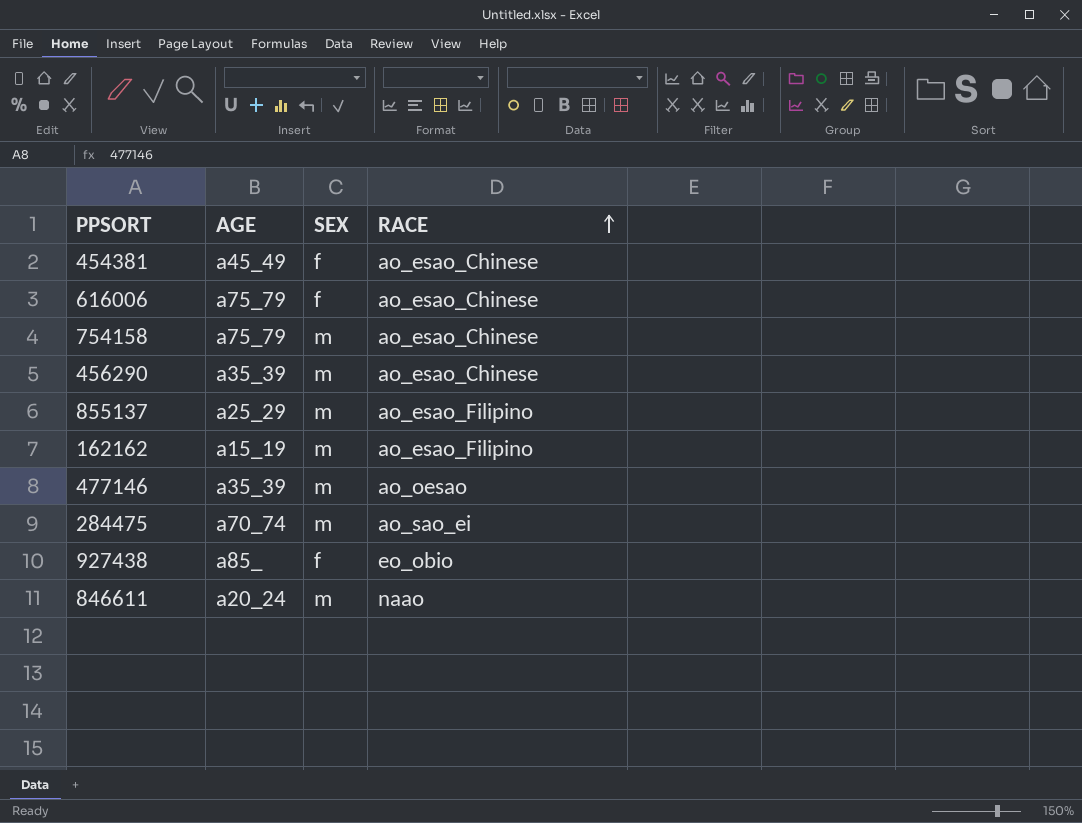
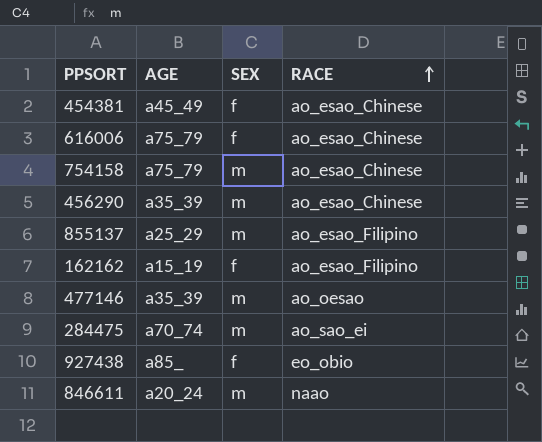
162162 | SEX: m -> f

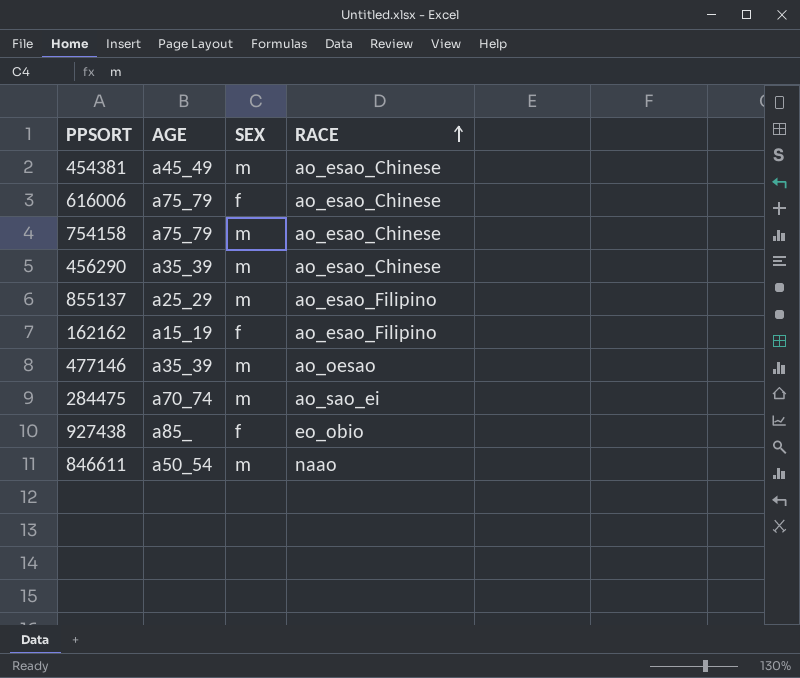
454381 | SEX: f -> m
846611 | AGE: a20_24 -> a50_54

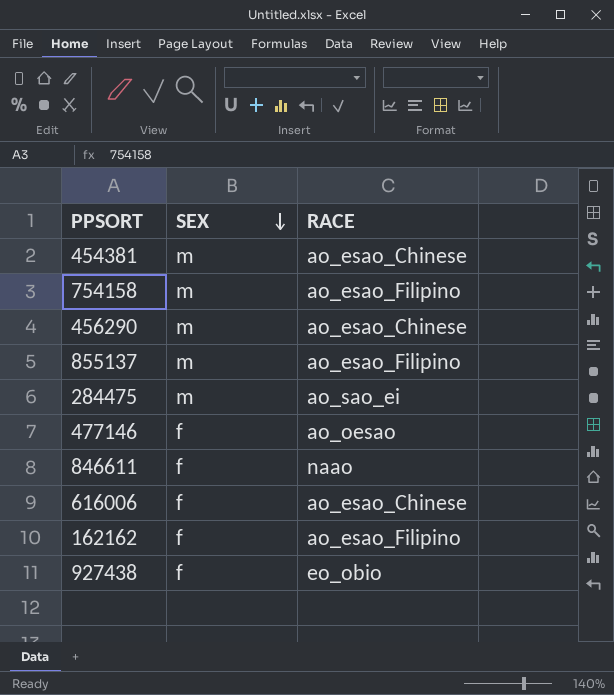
row order: RACE ascending -> SEX descending
column AGE | position: 2 -> none
754158 | RACE: ao_esao_Chinese -> ao_esao_Filipino
477146 | SEX: m -> f
846611 | SEX: m -> f

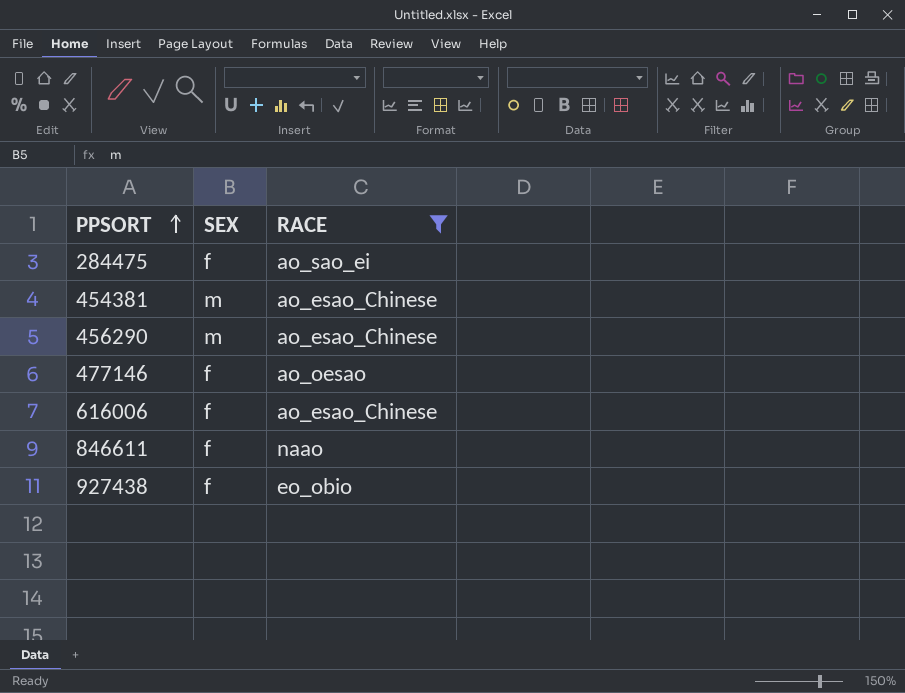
filter: none -> RACE != ao_esao_Filipino
row order: SEX descending -> PPSORT ascending
284475 | SEX: m -> f

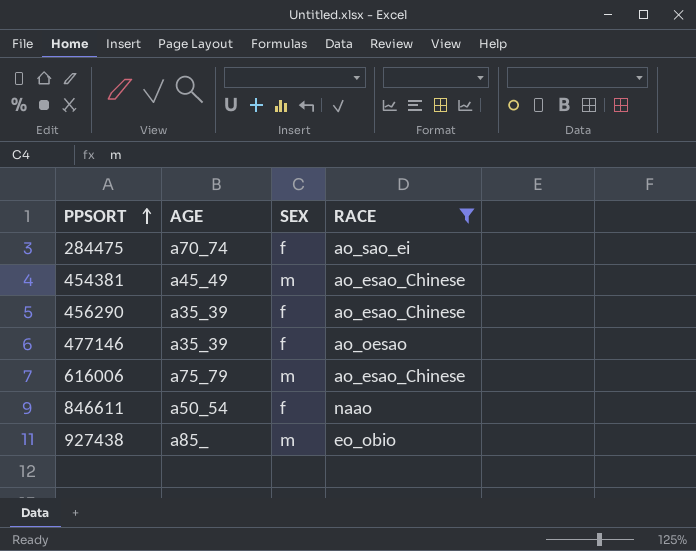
column AGE | position: none -> 2
456290 | SEX: m -> f
616006 | SEX: f -> m
927438 | SEX: f -> m

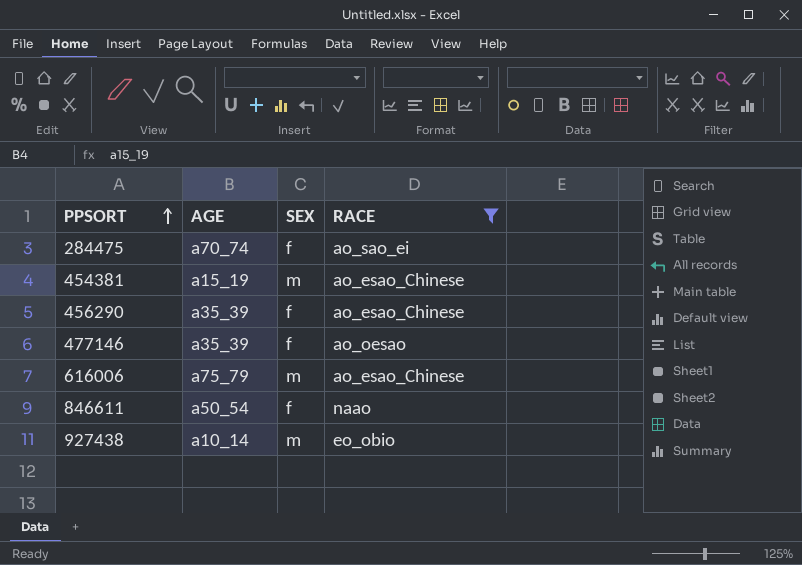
454381 | AGE: a45_49 -> a15_19
927438 | AGE: a85_ -> a10_14

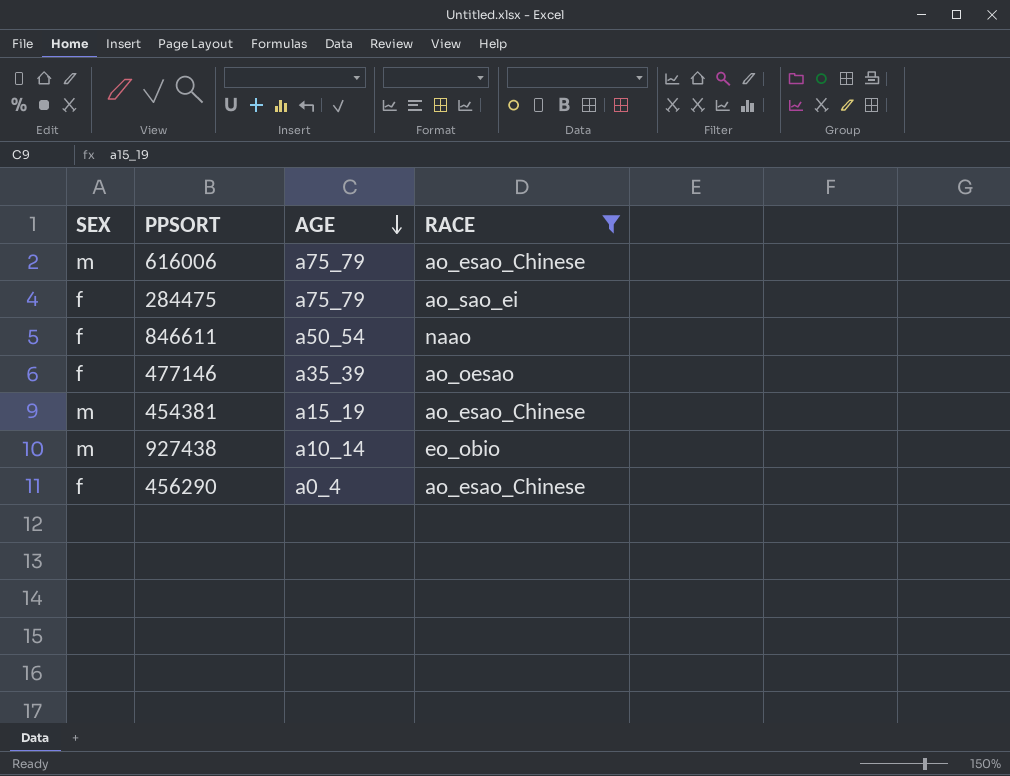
row order: PPSORT ascending -> AGE descending
column SEX | position: 3 -> 1
284475 | AGE: a70_74 -> a75_79
456290 | AGE: a35_39 -> a0_4

